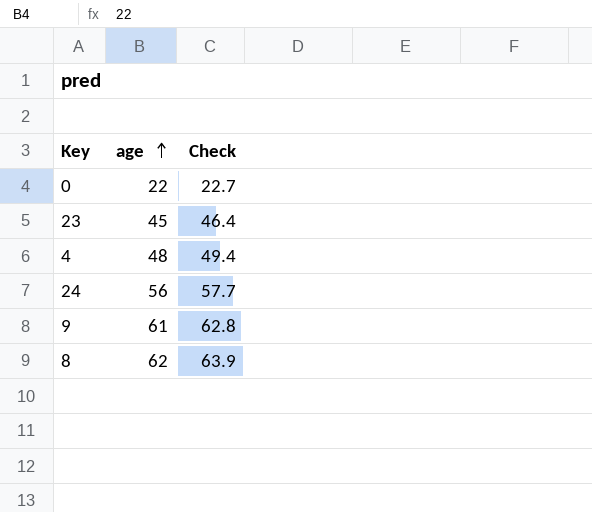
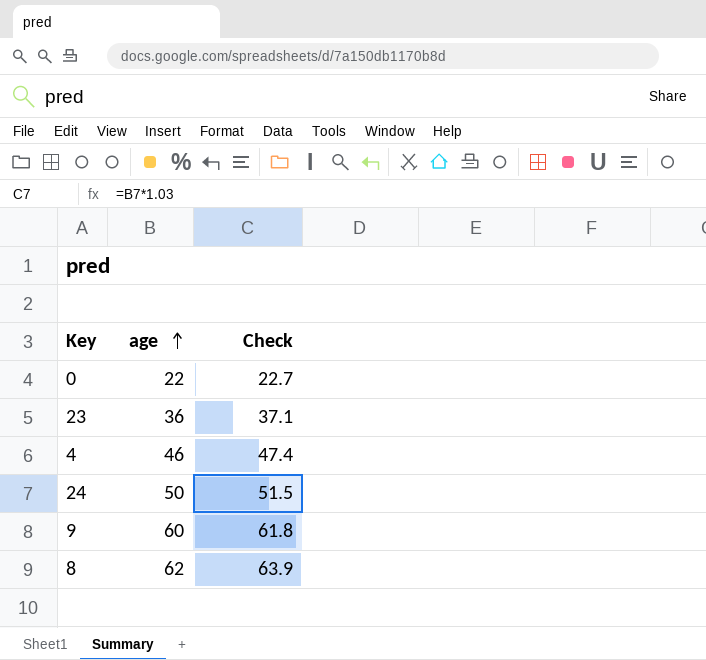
23 | age: 45 -> 36
23 | Check: 46.4 -> 37.1
4 | age: 48 -> 46
4 | Check: 49.4 -> 47.4
24 | age: 56 -> 50
24 | Check: 57.7 -> 51.5
9 | age: 61 -> 60
9 | Check: 62.8 -> 61.8

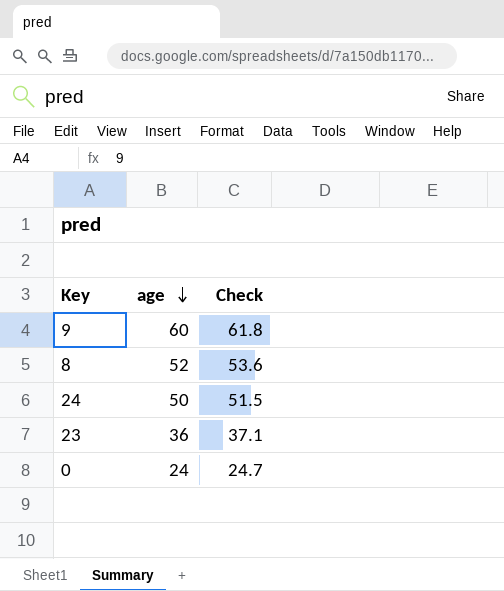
row order: age ascending -> age descending
row 4: 46 | 47.4 -> none
8 | age: 62 -> 52
8 | Check: 63.9 -> 53.6
0 | age: 22 -> 24
0 | Check: 22.7 -> 24.7

